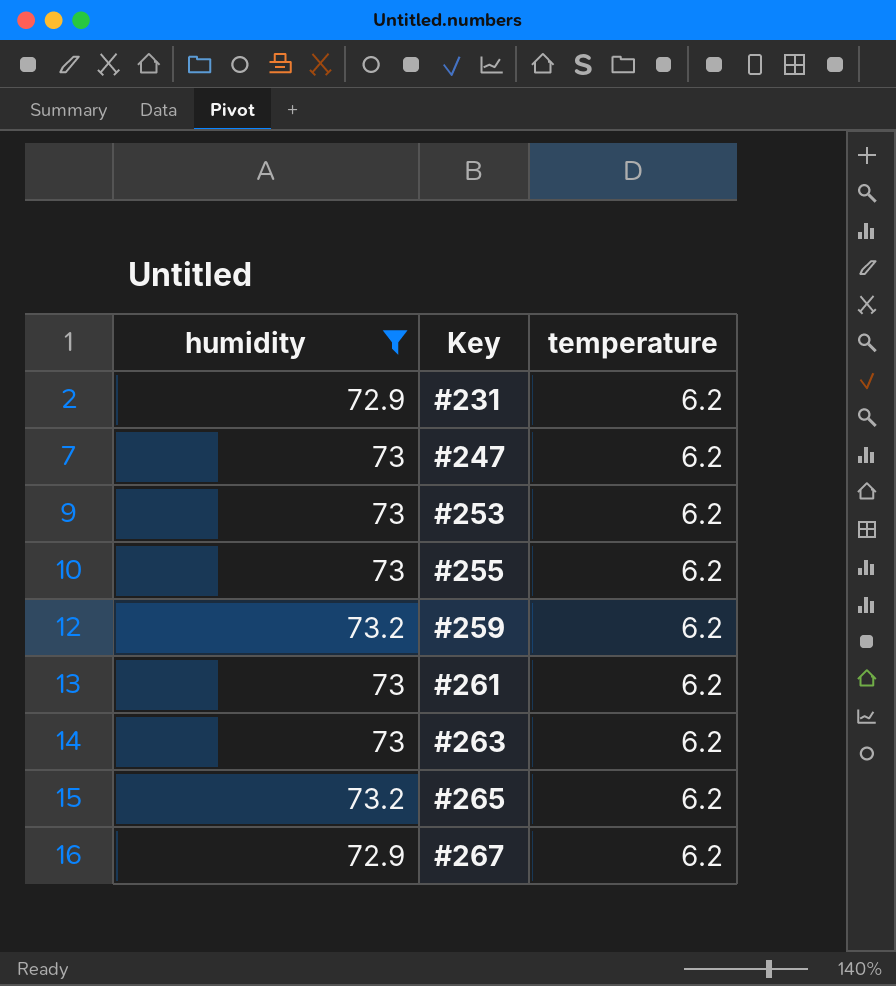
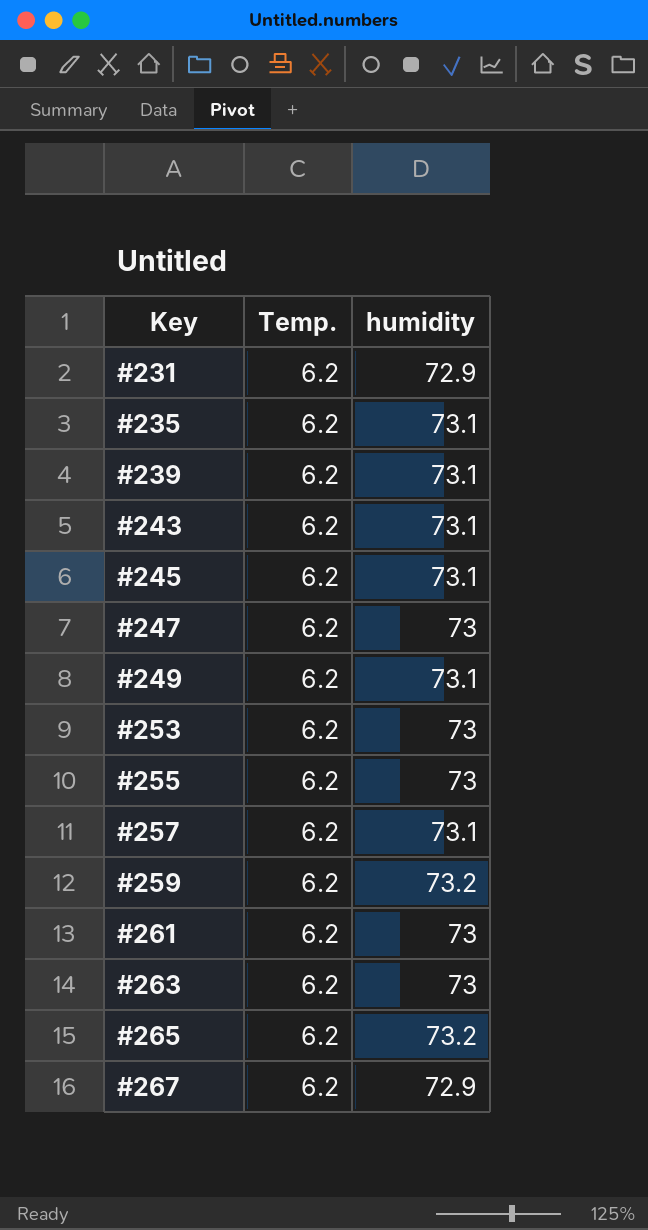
filter: humidity != 73.1 -> none
column name: temperature -> Temp.
column humidity | position: 1 -> 3

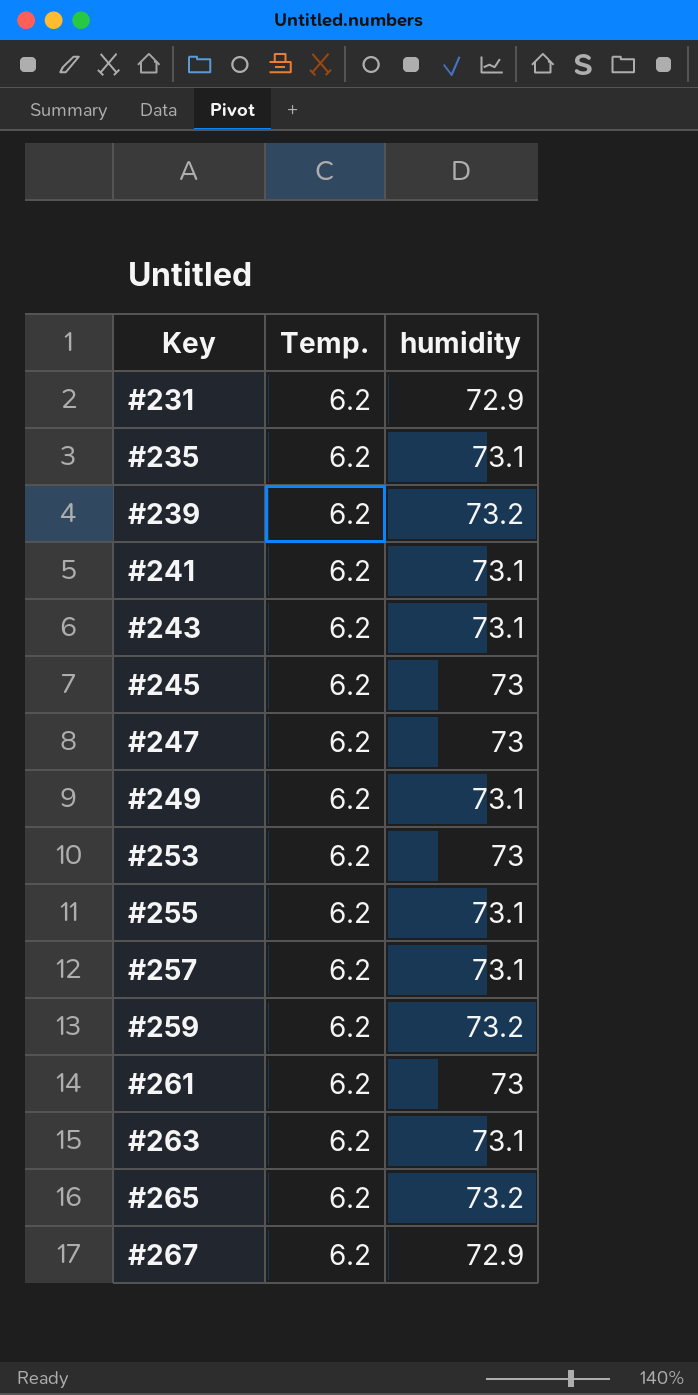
#239 | humidity: 73.1 -> 73.2
row #241: none -> 6.2 | 73.1
#245 | humidity: 73.1 -> 73
#255 | humidity: 73 -> 73.1
#263 | humidity: 73 -> 73.1

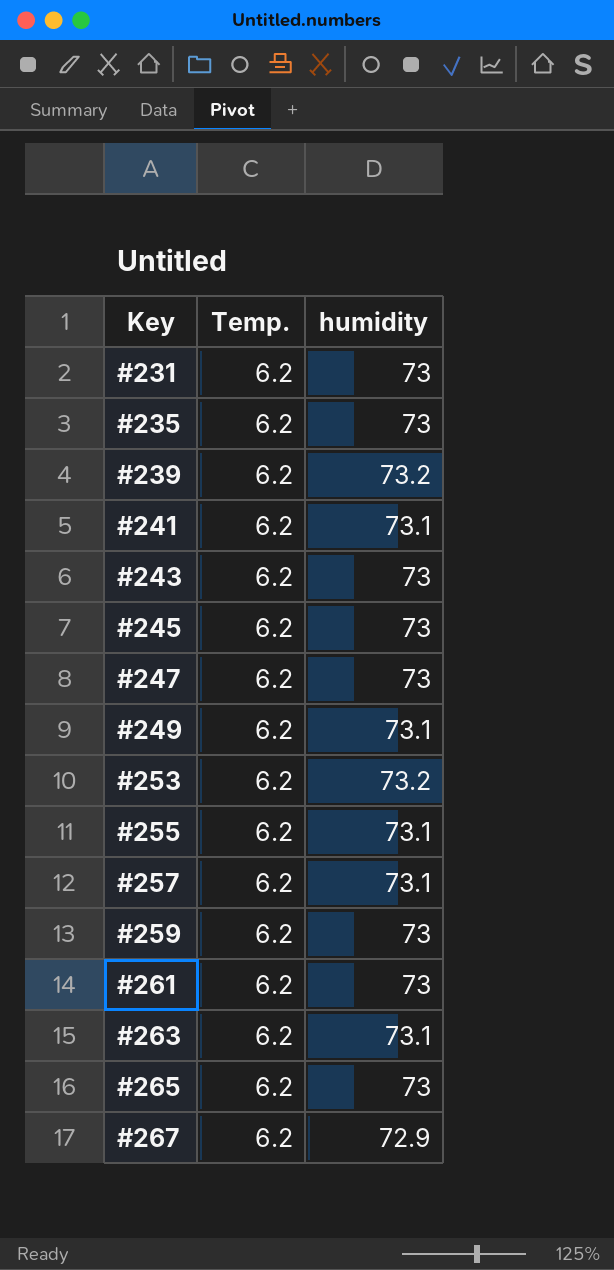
#231 | humidity: 72.9 -> 73
#235 | humidity: 73.1 -> 73
#243 | humidity: 73.1 -> 73
#253 | humidity: 73 -> 73.2
#259 | humidity: 73.2 -> 73
#265 | humidity: 73.2 -> 73

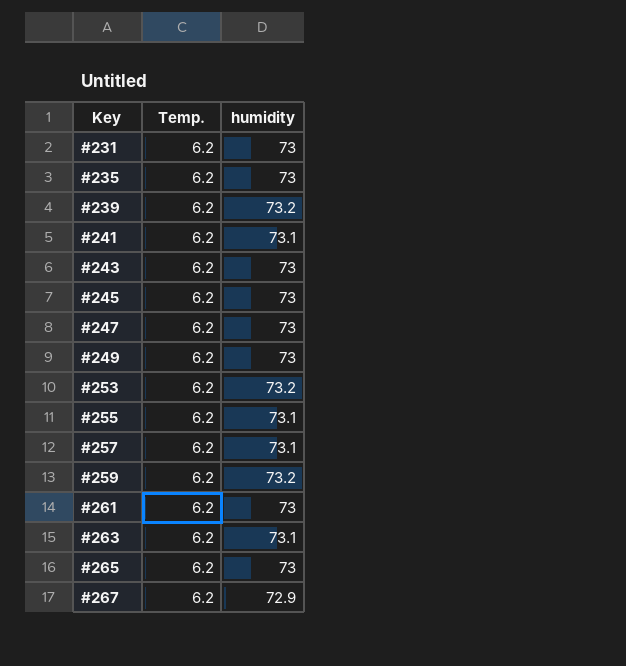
#249 | humidity: 73.1 -> 73
#259 | humidity: 73 -> 73.2

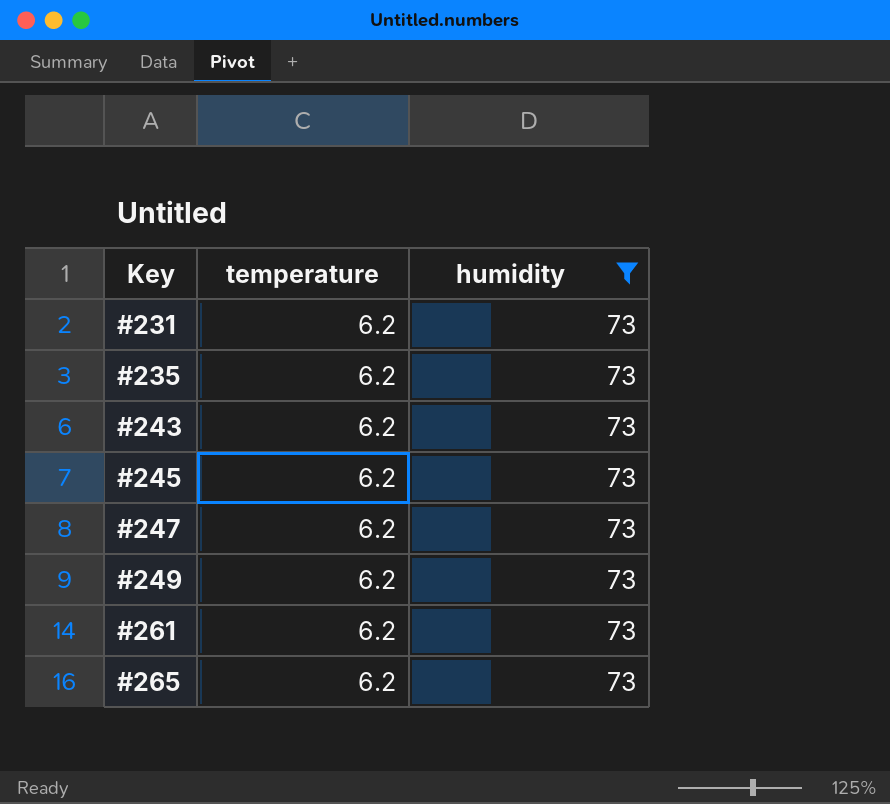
filter: none -> humidity = 73
column name: Temp. -> temperature

